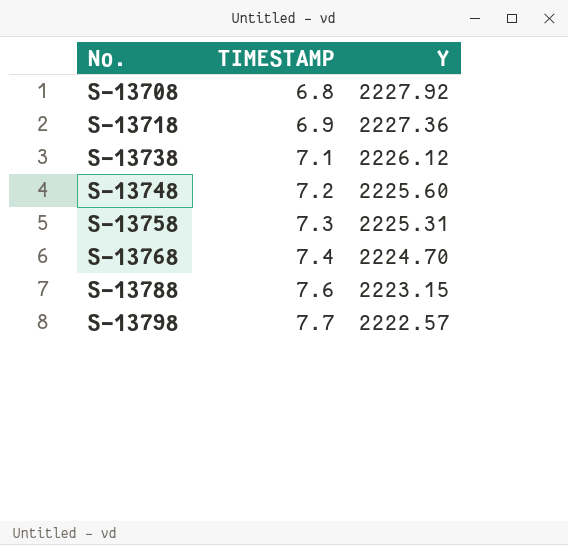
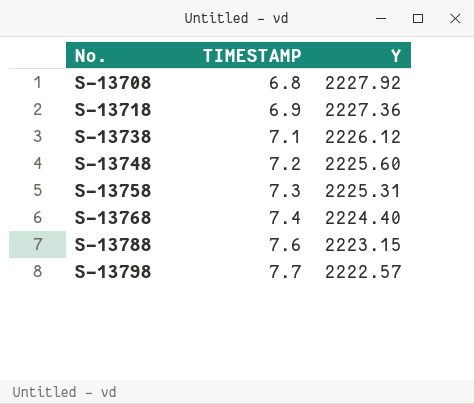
S-13768 | Y: 2224.70 -> 2224.40

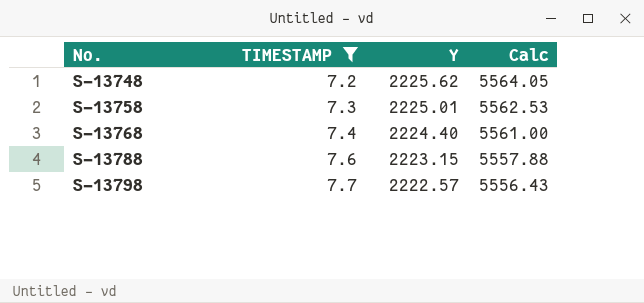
filter: none -> TIMESTAMP >= 7.2
column Calc | formula: none -> [Y] * 2.5
S-13748 | Y: 2225.60 -> 2225.62
S-13758 | Y: 2225.31 -> 2225.01

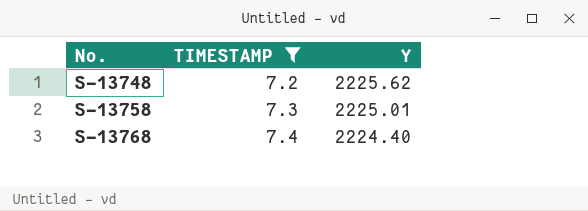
column Calc | formula: [Y] * 2.5 -> none
row S-13788: 7.6 | 2223.15 | 5557.88 -> none
row S-13798: 7.7 | 2222.57 | 5556.43 -> none

